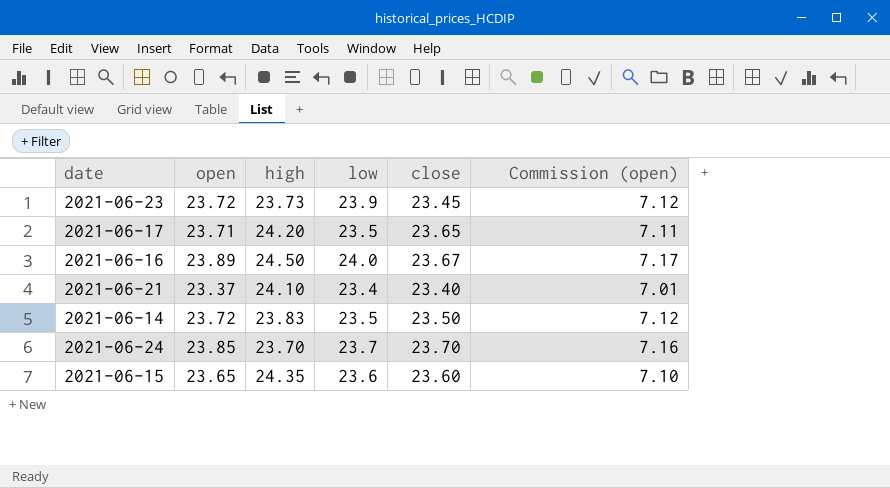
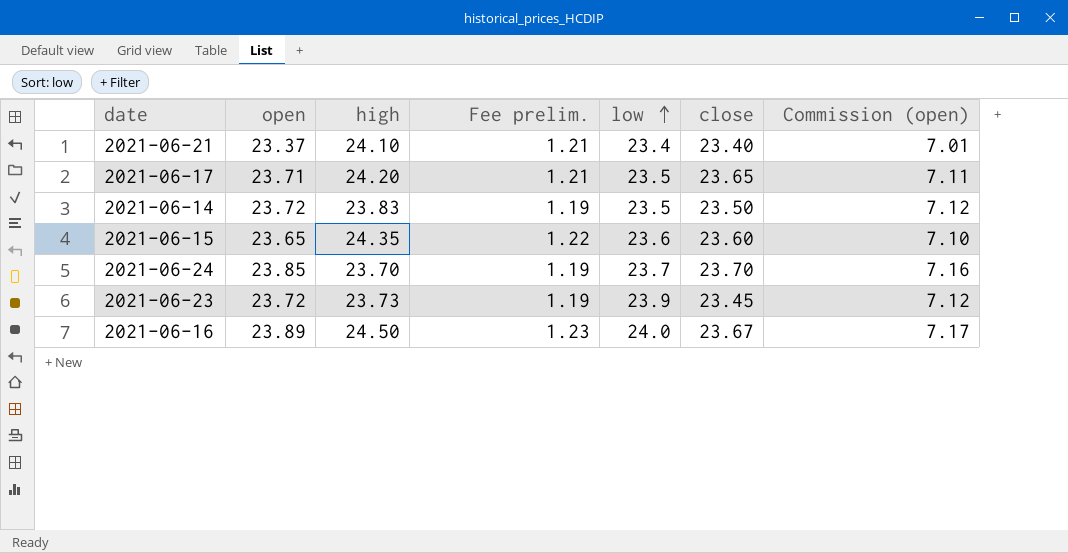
row order: none -> low ascending
column Fee prelim. | formula: none -> [high] * 0.05

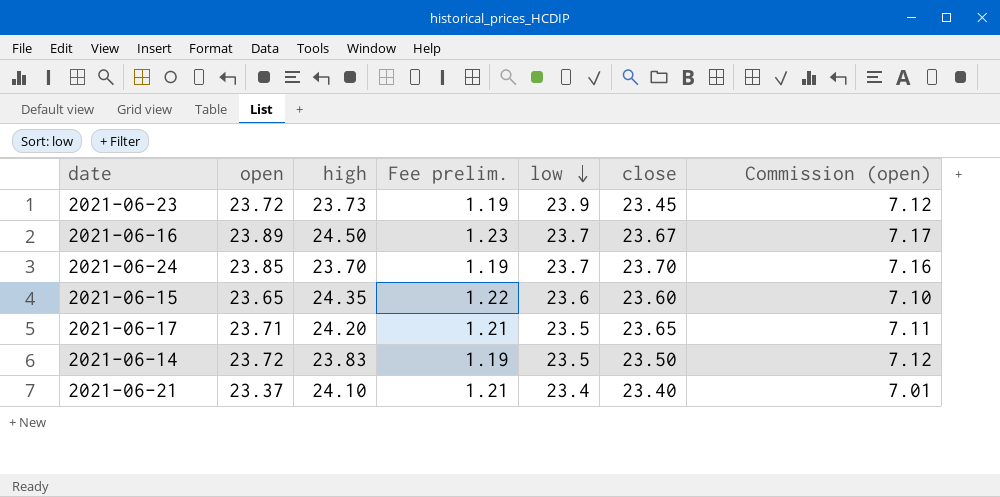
row order: low ascending -> low descending
2021-06-16 | low: 24.0 -> 23.7

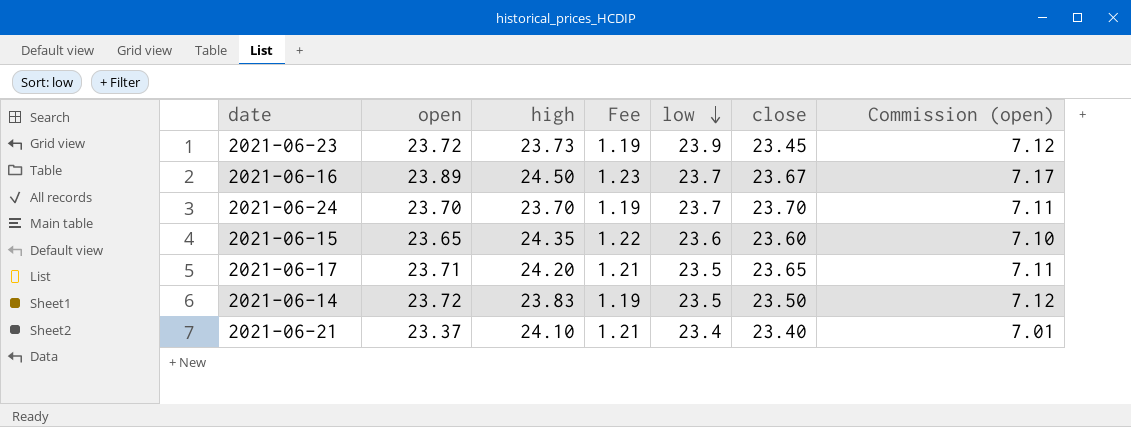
column name: Fee prelim. -> Fee
2021-06-24 | open: 23.85 -> 23.70
2021-06-24 | Commission (open): 7.16 -> 7.11

